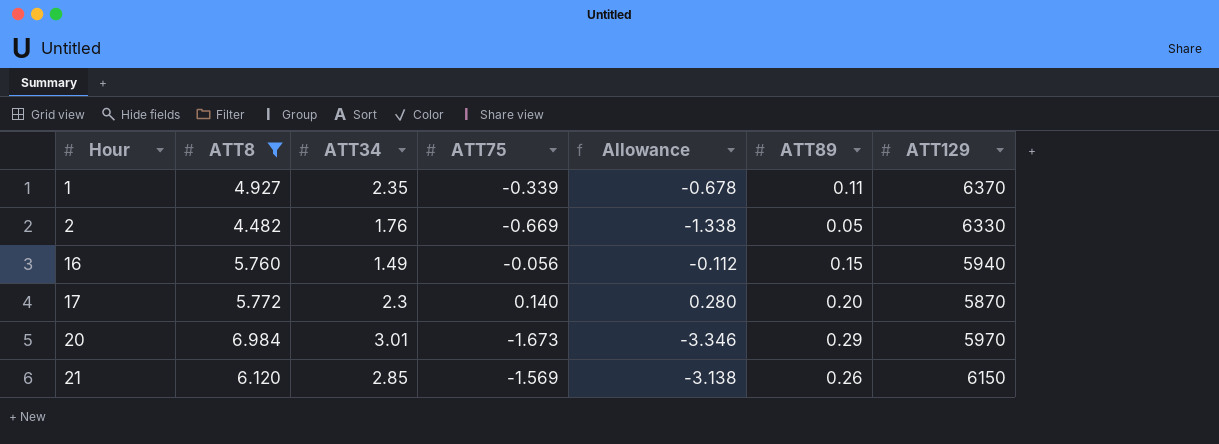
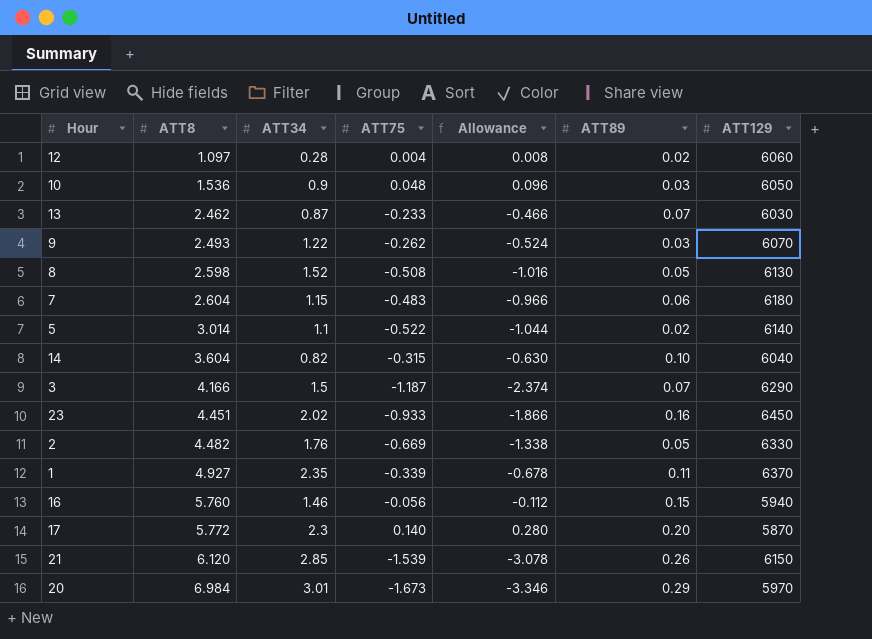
filter: ATT8 >= 4.482 -> none
row order: Hour ascending -> ATT8 ascending
16 | ATT34: 1.49 -> 1.46
21 | ATT75: -1.569 -> -1.539
21 | Allowance: -3.138 -> -3.078

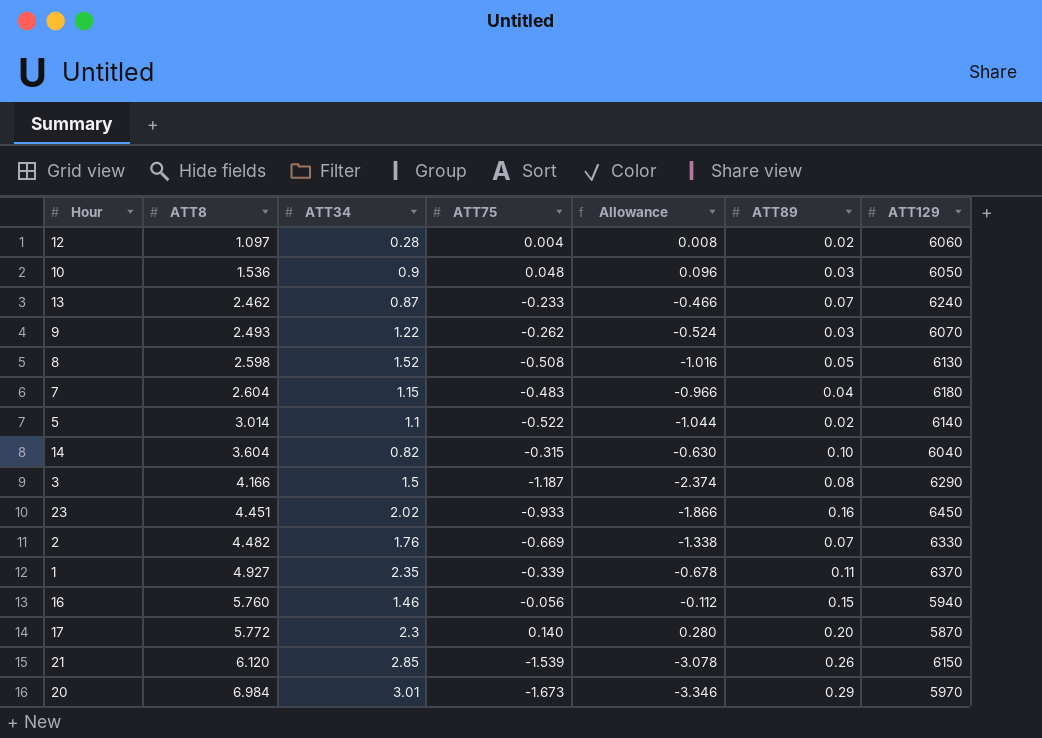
13 | ATT129: 6030 -> 6240
7 | ATT89: 0.06 -> 0.04
3 | ATT89: 0.07 -> 0.08
2 | ATT89: 0.05 -> 0.07

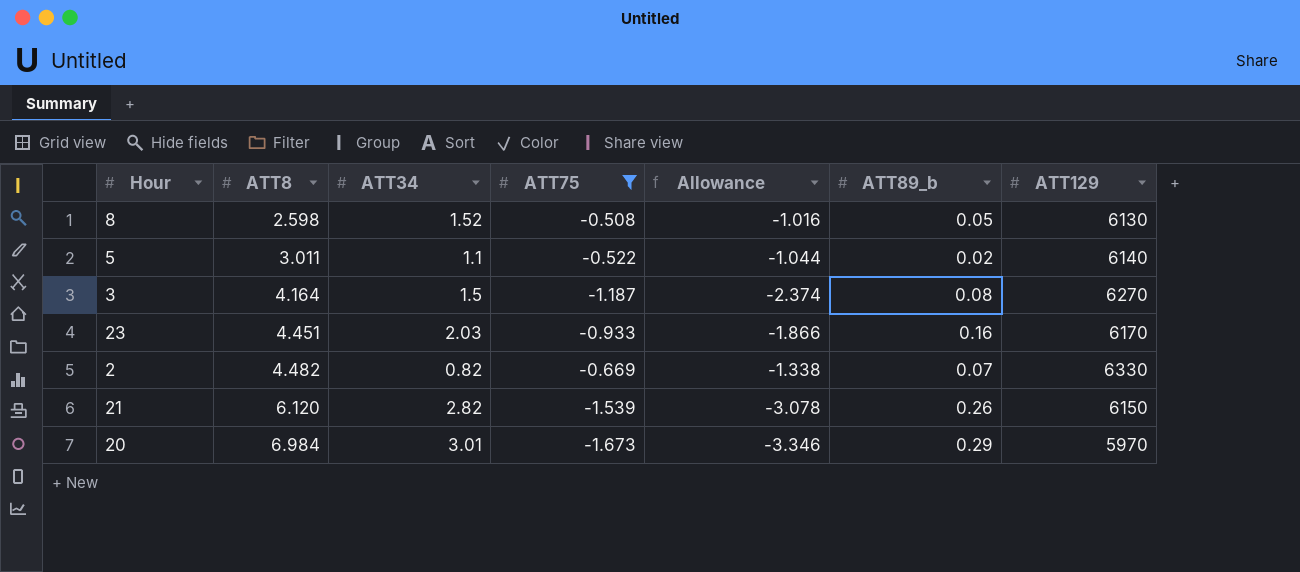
filter: none -> ATT75 <= -0.508
column name: ATT89 -> ATT89_b
5 | ATT8: 3.014 -> 3.011
3 | ATT8: 4.166 -> 4.164
3 | ATT129: 6290 -> 6270
23 | ATT34: 2.02 -> 2.03
23 | ATT129: 6450 -> 6170
2 | ATT34: 1.76 -> 0.82
21 | ATT34: 2.85 -> 2.82

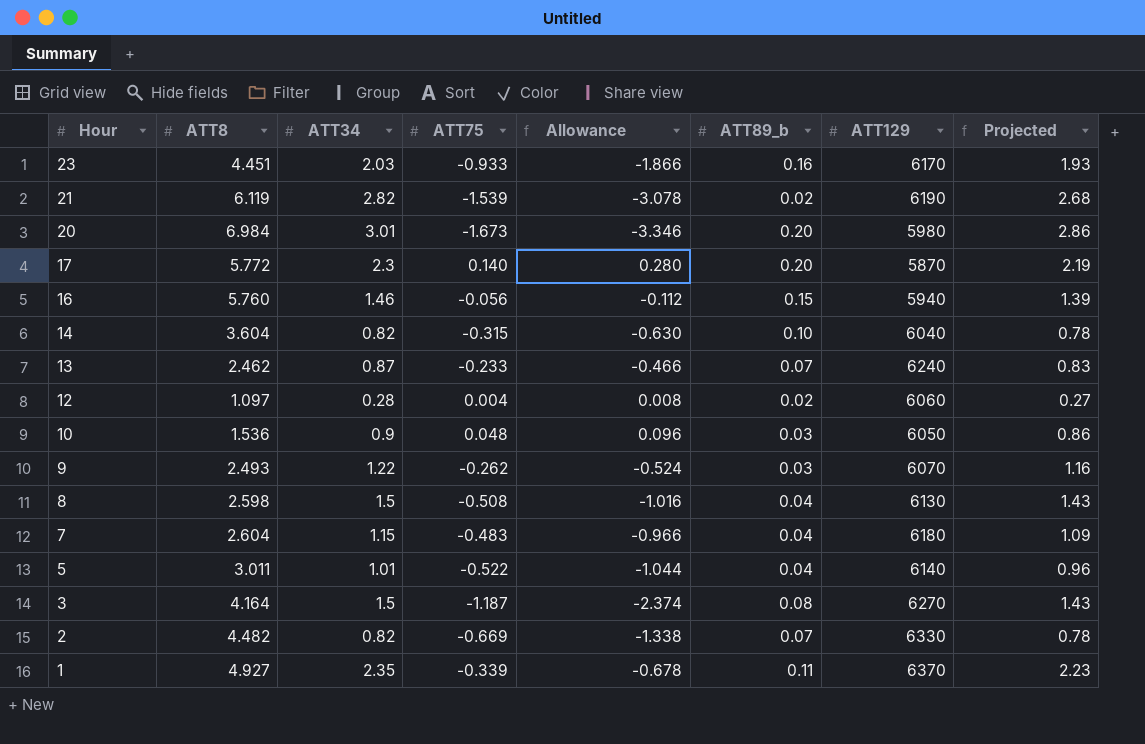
filter: ATT75 <= -0.508 -> none
row order: ATT8 ascending -> Hour descending
column Projected | formula: none -> [ATT34] * 0.95
21 | ATT8: 6.120 -> 6.119
21 | ATT89_b: 0.26 -> 0.02
21 | ATT129: 6150 -> 6190
20 | ATT89_b: 0.29 -> 0.20
20 | ATT129: 5970 -> 5980
8 | ATT34: 1.52 -> 1.5
8 | ATT89_b: 0.05 -> 0.04
5 | ATT34: 1.1 -> 1.01
5 | ATT89_b: 0.02 -> 0.04

